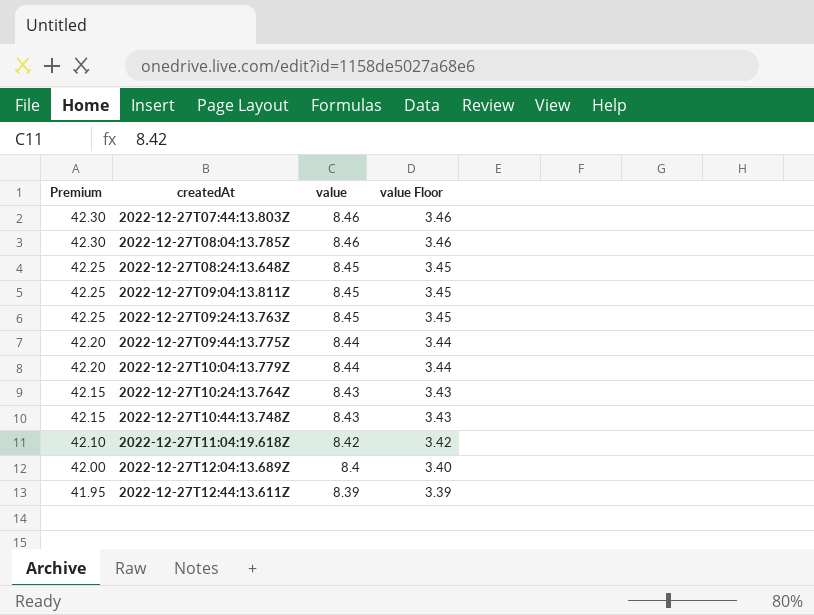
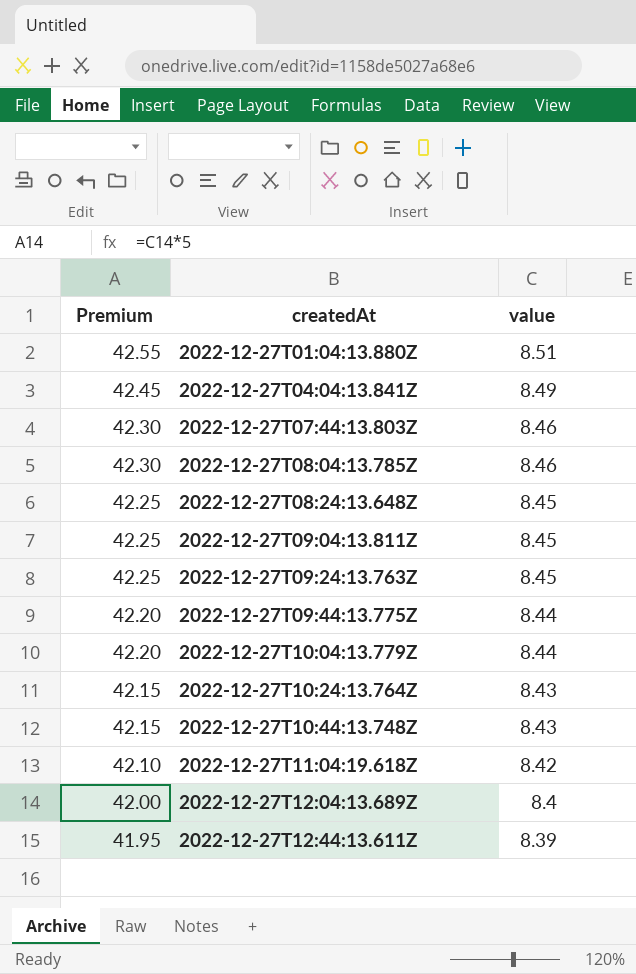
column value Floor | formula: [value] - 5 -> none
row 2022-12-27T01:04:13.880Z: none -> 42.55 | 8.51
row 2022-12-27T04:04:13.841Z: none -> 42.45 | 8.49

